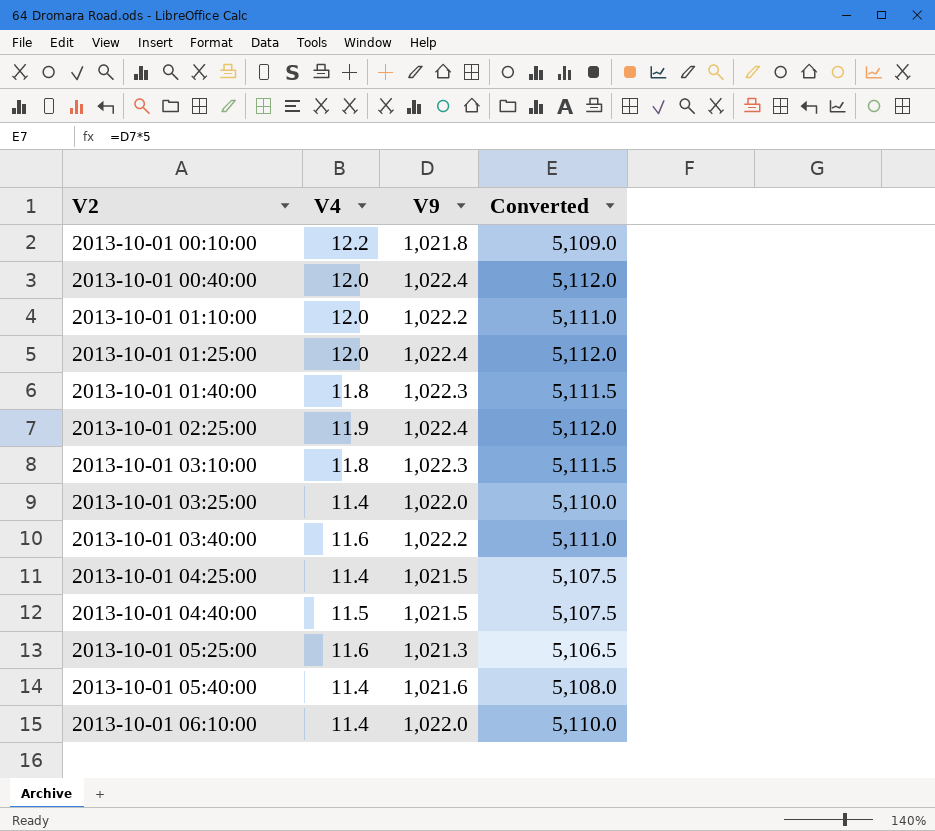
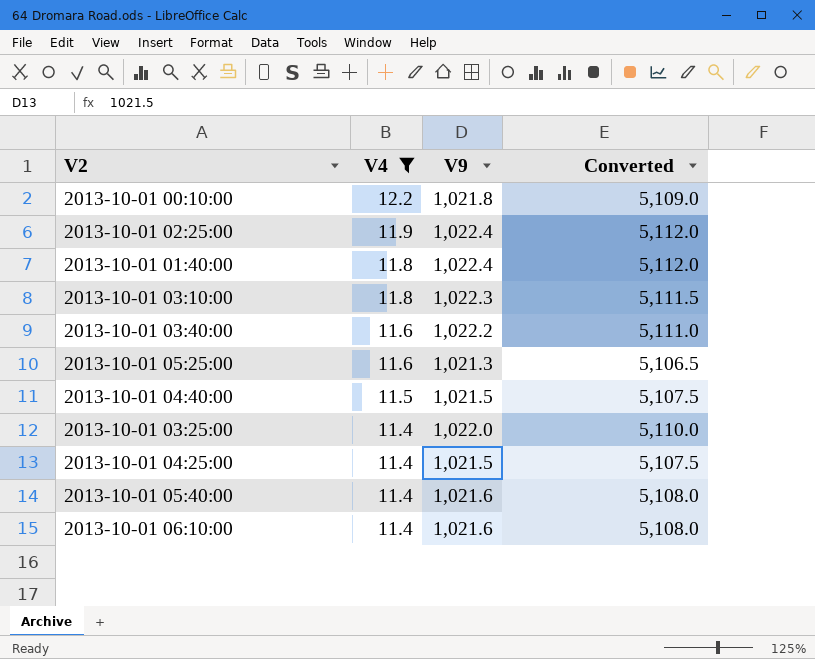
filter: none -> V4 != 12.0
row order: V2 ascending -> V4 descending
2013-10-01 01:40:00 | V9: 1,022.3 -> 1,022.4
2013-10-01 01:40:00 | Converted: 5,111.5 -> 5,112.0
2013-10-01 06:10:00 | V9: 1,022.0 -> 1,021.6
2013-10-01 06:10:00 | Converted: 5,110.0 -> 5,108.0

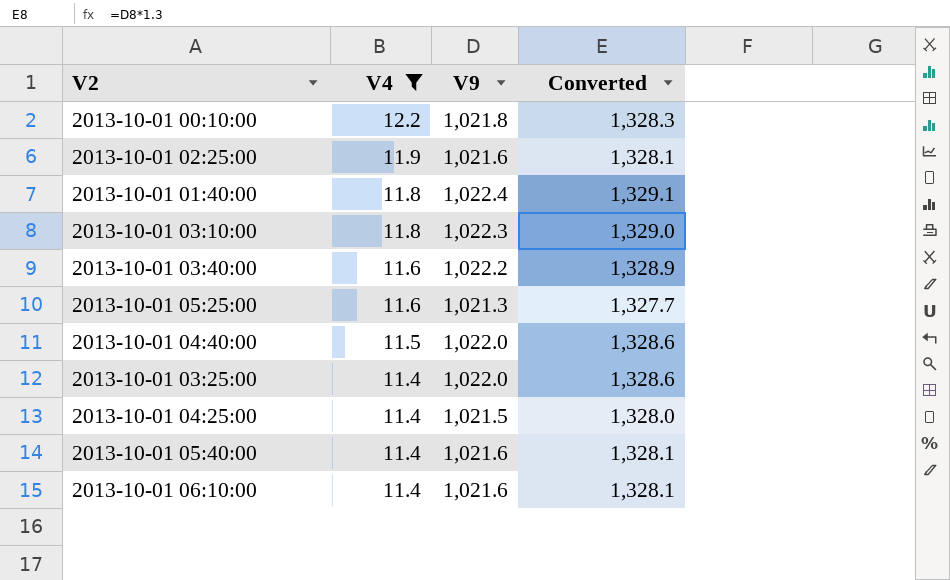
column Converted | formula: [V9] * 5 -> [V9] * 1.3
2013-10-01 02:25:00 | V9: 1,022.4 -> 1,021.6
2013-10-01 04:40:00 | V9: 1,021.5 -> 1,022.0

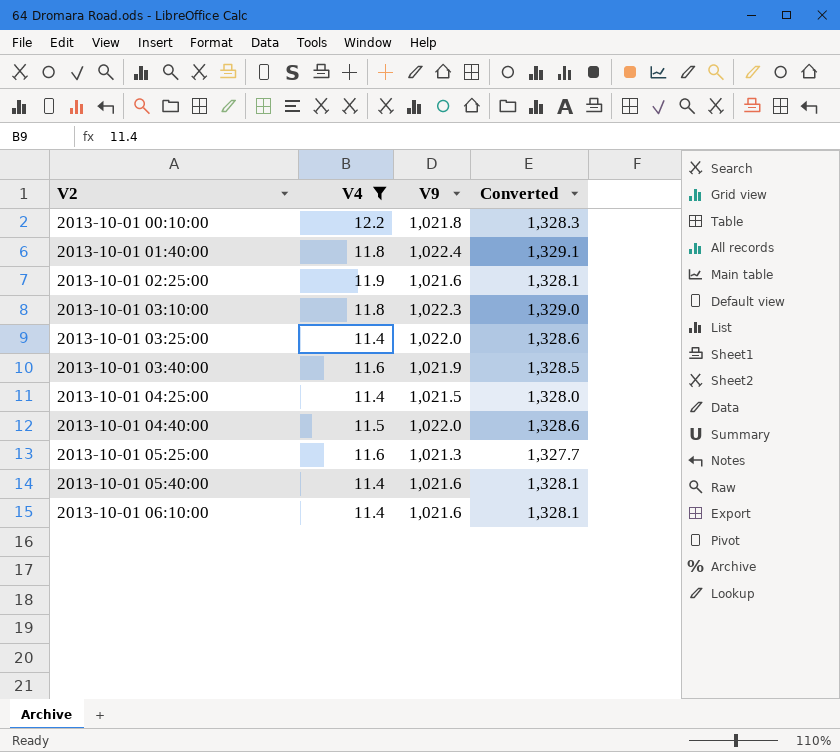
row order: V4 descending -> V2 ascending
2013-10-01 03:40:00 | V9: 1,022.2 -> 1,021.9
2013-10-01 03:40:00 | Converted: 1,328.9 -> 1,328.5

